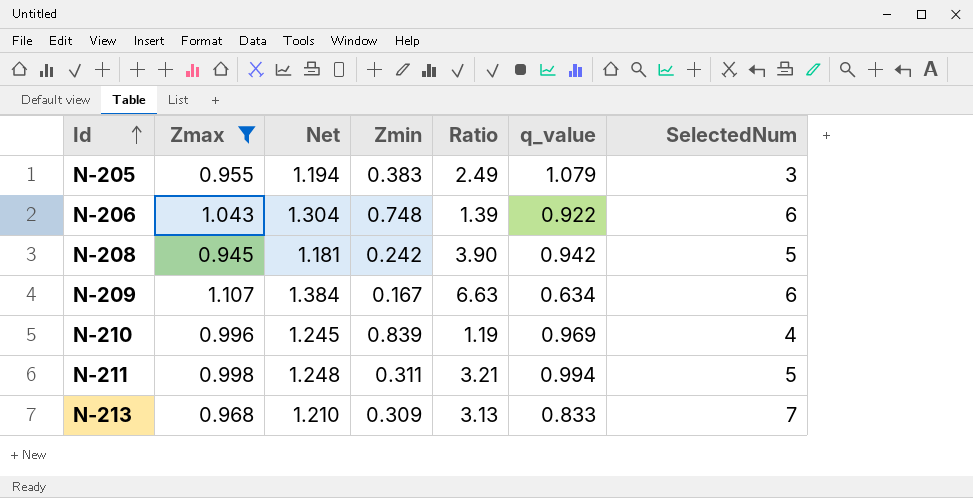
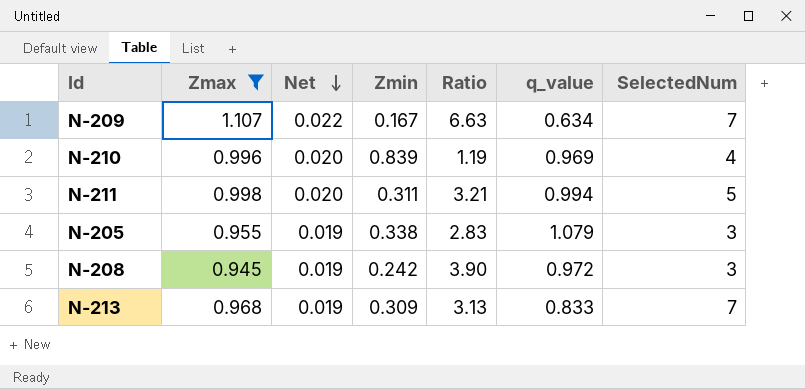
row order: Id ascending -> Net descending
column Net | formula: [Zmax] * 1.25 -> [Zmax] * 0.02
row N-206: 1.043 | 1.304 | 0.748 | 1.39 | 0.922 | 6 -> none
N-209 | SelectedNum: 6 -> 7
N-205 | Zmin: 0.383 -> 0.338
N-205 | Ratio: 2.49 -> 2.83
N-208 | q_value: 0.942 -> 0.972
N-208 | SelectedNum: 5 -> 3

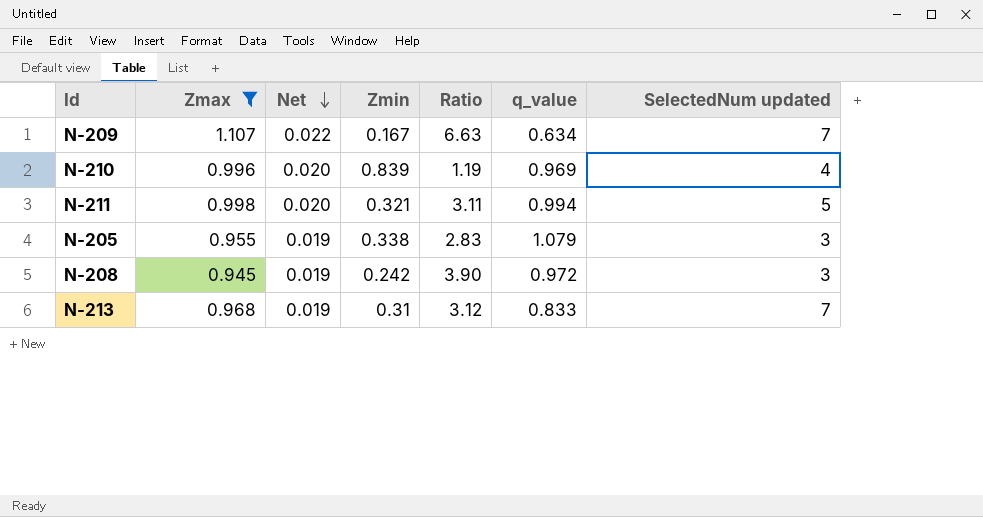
column name: SelectedNum -> SelectedNum updated
N-211 | Zmin: 0.311 -> 0.321
N-211 | Ratio: 3.21 -> 3.11
N-213 | Zmin: 0.309 -> 0.31
N-213 | Ratio: 3.13 -> 3.12

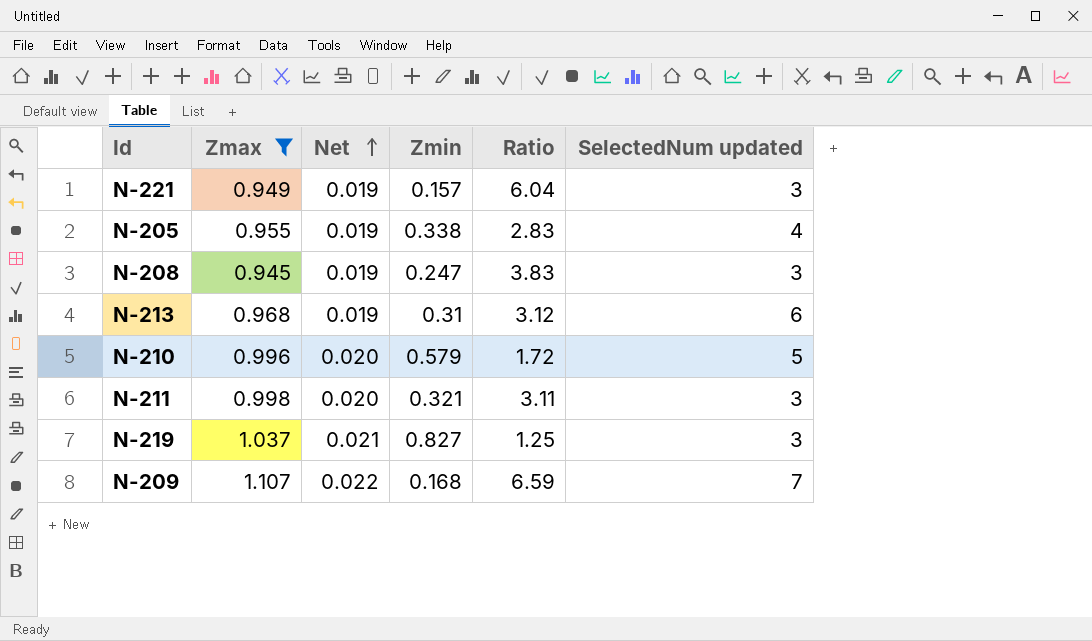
row order: Net descending -> Net ascending
column q_value | position: 6 -> none
row N-221: none -> 0.949 | 0.019 | 0.157 | 6.04 | 3
N-205 | SelectedNum updated: 3 -> 4
N-208 | Zmin: 0.242 -> 0.247
N-208 | Ratio: 3.90 -> 3.83
N-213 | SelectedNum updated: 7 -> 6
N-210 | Zmin: 0.839 -> 0.579
N-210 | Ratio: 1.19 -> 1.72
N-210 | SelectedNum updated: 4 -> 5
N-211 | SelectedNum updated: 5 -> 3
row N-219: none -> 1.037 | 0.021 | 0.827 | 1.25 | 3
N-209 | Zmin: 0.167 -> 0.168
N-209 | Ratio: 6.63 -> 6.59

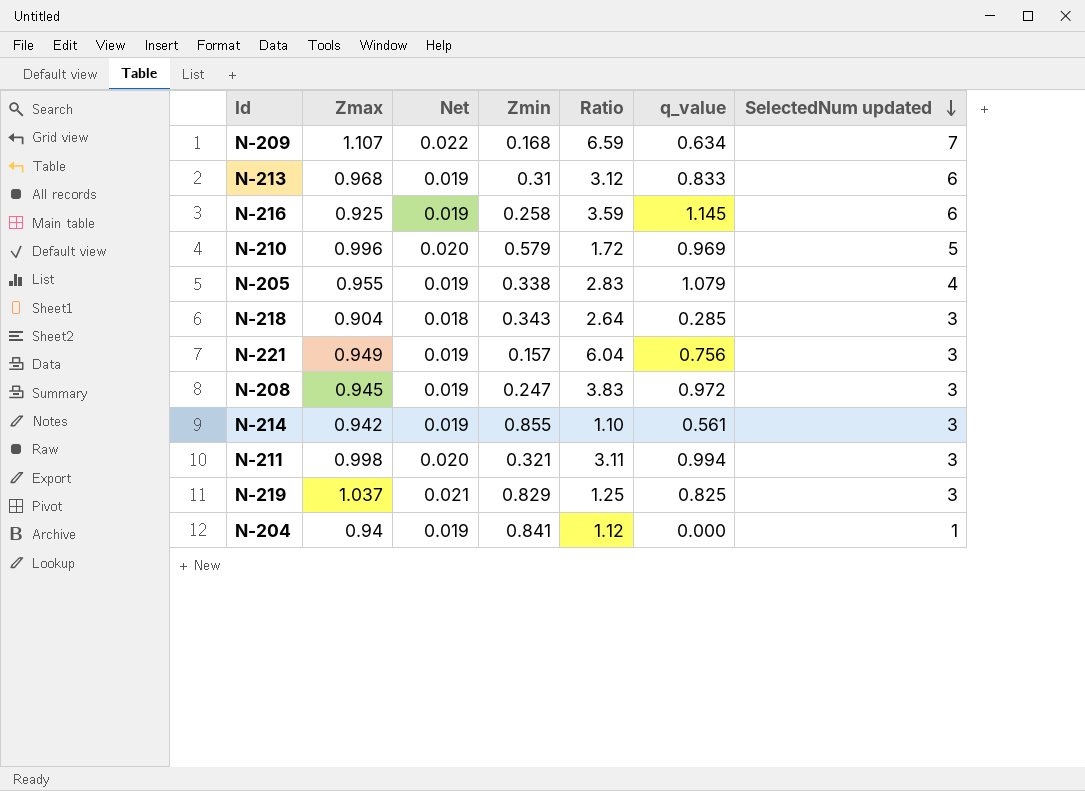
filter: Zmax >= 0.945 -> none
row order: Net ascending -> SelectedNum updated descending
column q_value | position: none -> 6
N-219 | Zmin: 0.827 -> 0.829

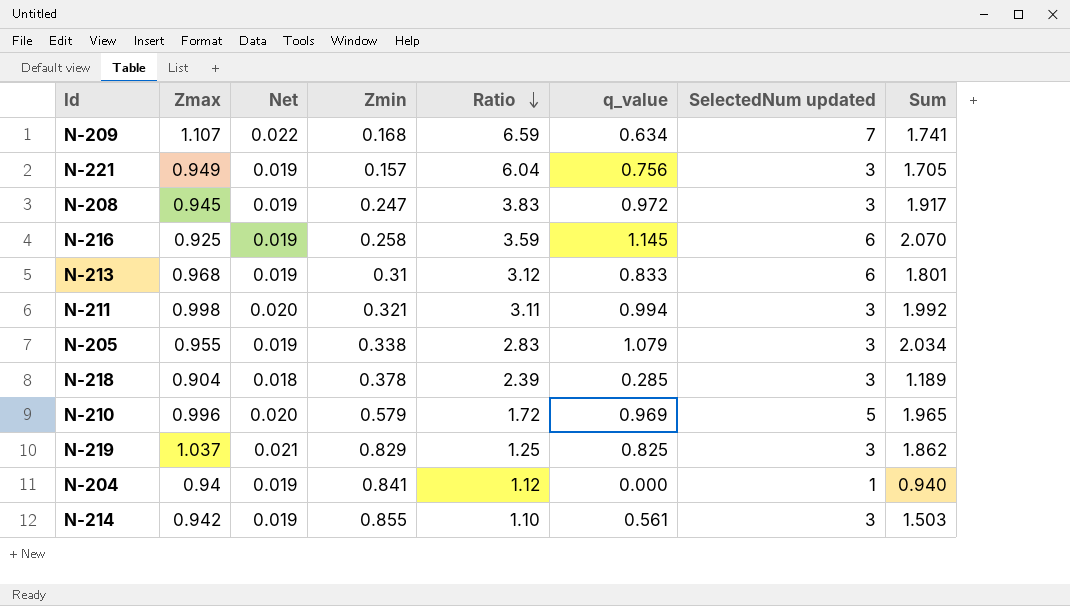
row order: SelectedNum updated descending -> Ratio descending
column Sum | formula: none -> [Zmax] + [q_value]
N-205 | SelectedNum updated: 4 -> 3
N-218 | Zmin: 0.343 -> 0.378
N-218 | Ratio: 2.64 -> 2.39

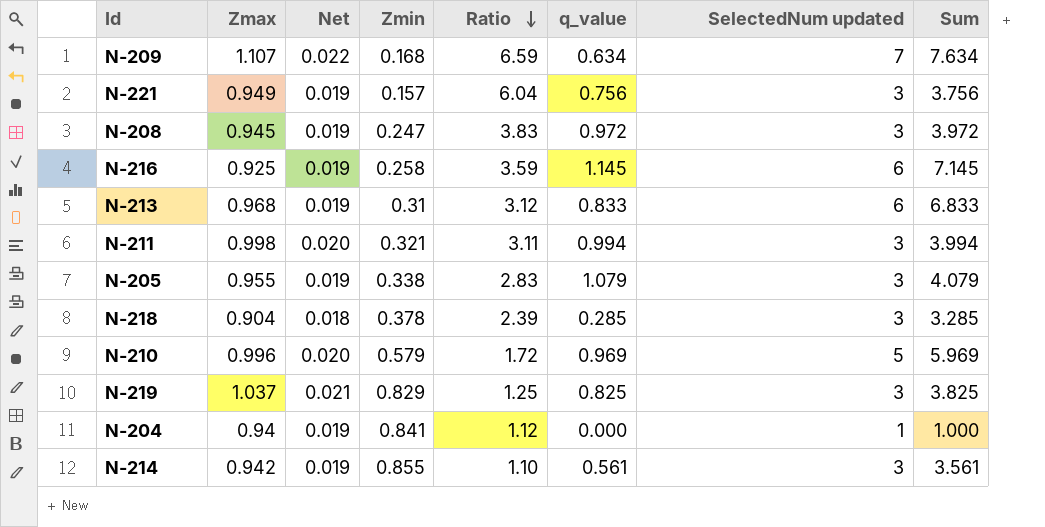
column Sum | formula: [Zmax] + [q_value] -> [q_value] + [SelectedNum updated]

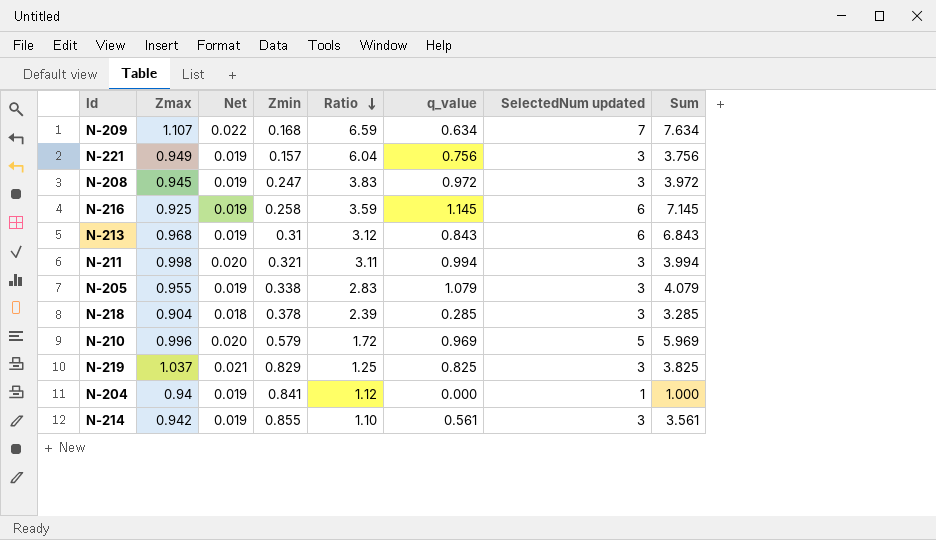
N-213 | q_value: 0.833 -> 0.843
N-213 | Sum: 6.833 -> 6.843

